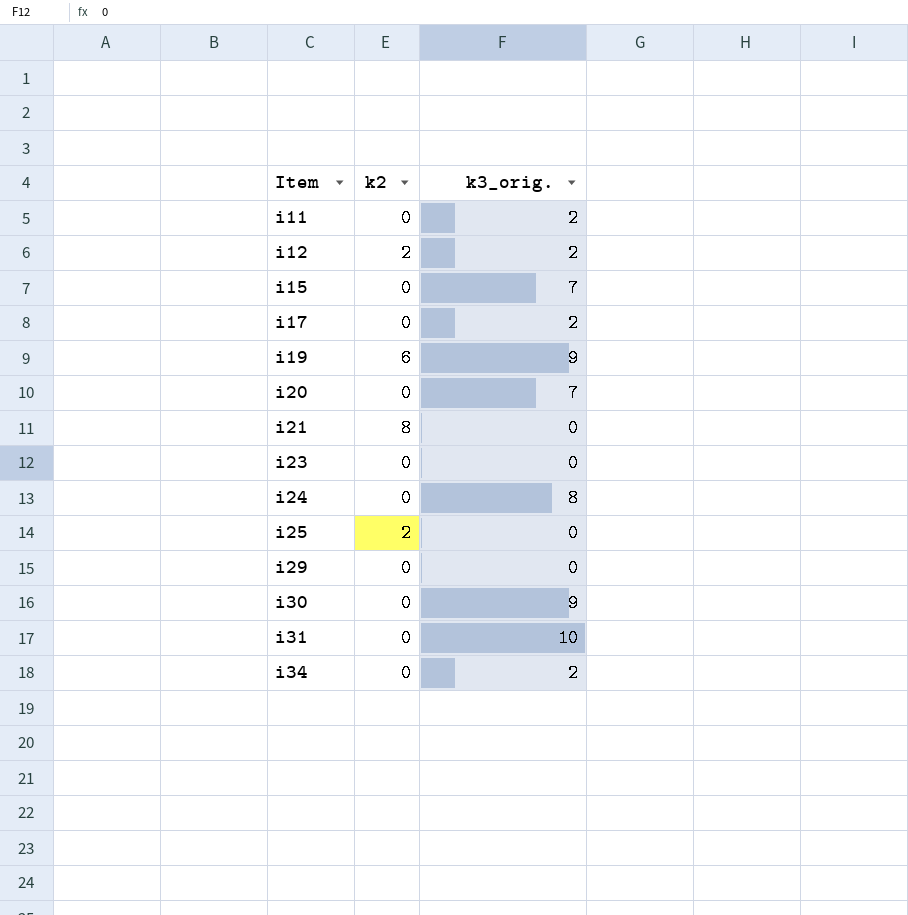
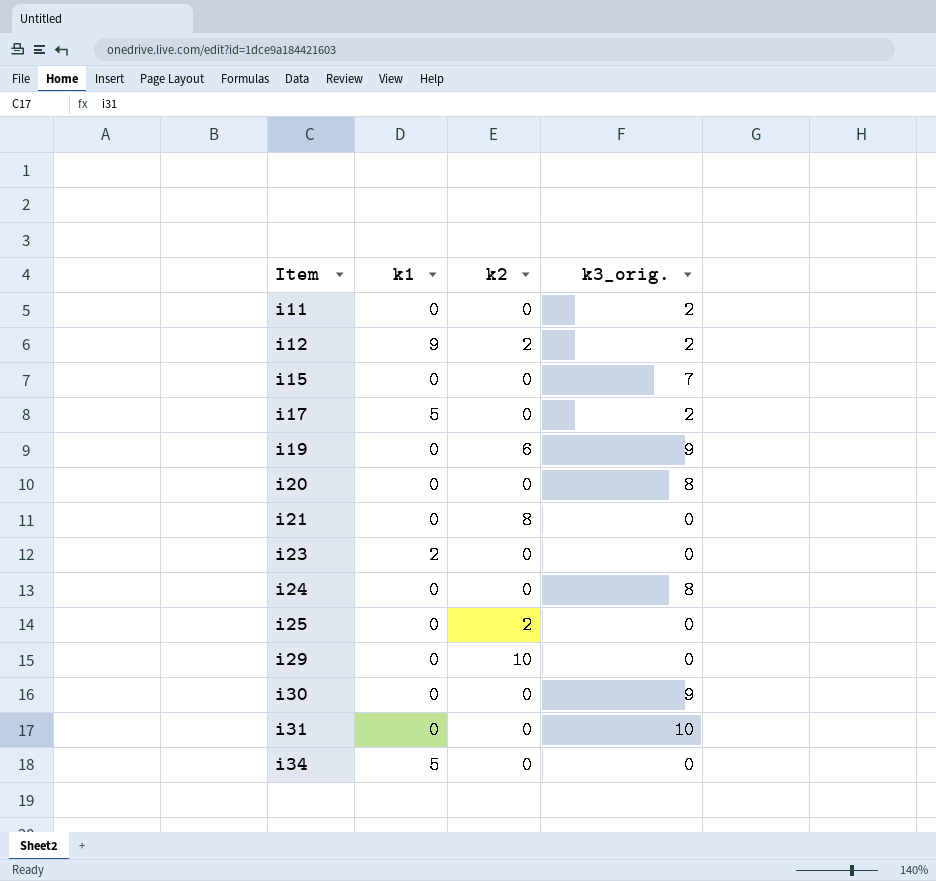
column k1 | position: none -> 2
i20 | k3_orig.: 7 -> 8
i29 | k2: 0 -> 10
i34 | k3_orig.: 2 -> 0

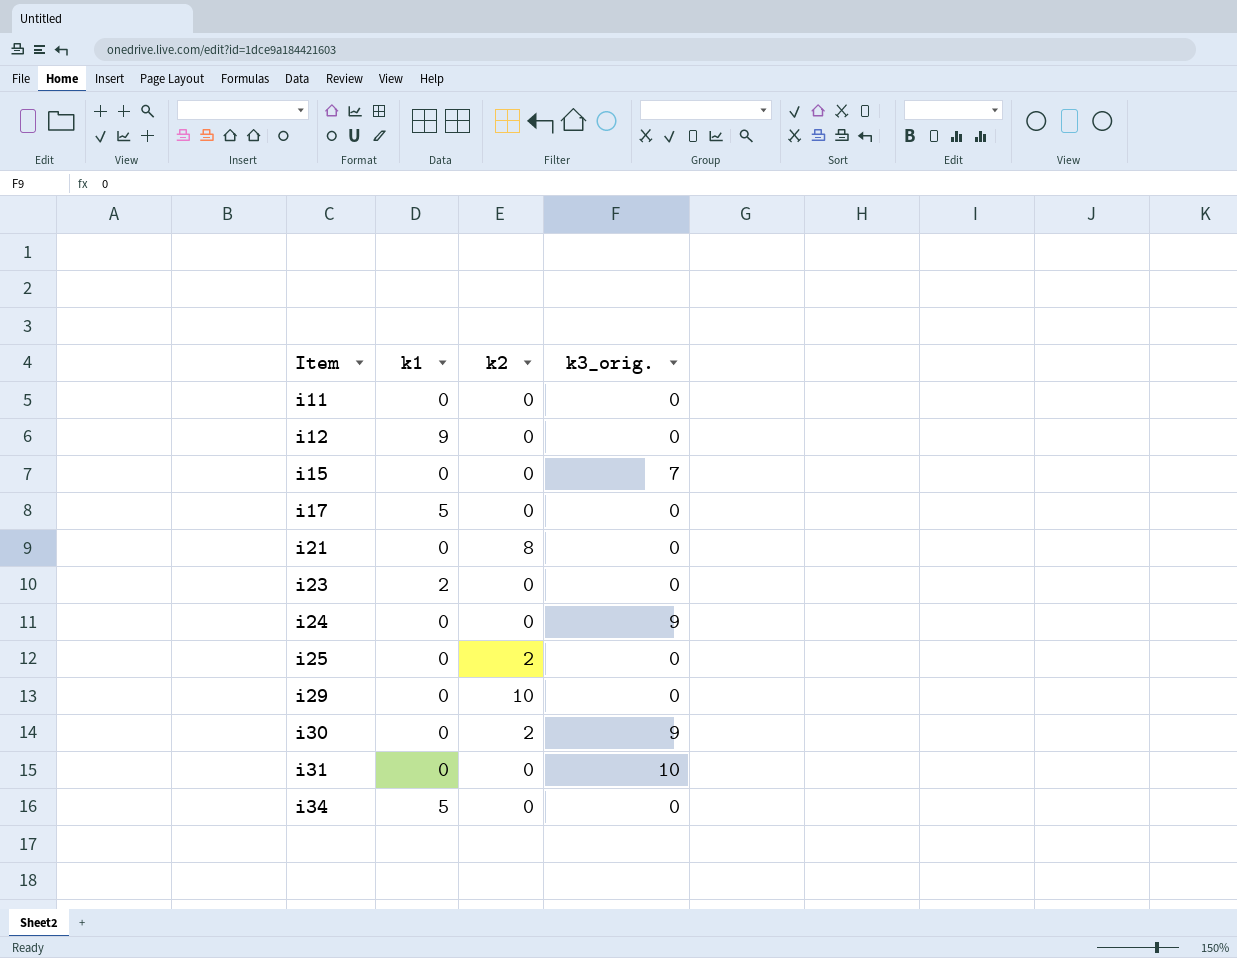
row i19: 0 | 6 | 9 -> none
row i20: 0 | 0 | 8 -> none
i11 | k3_orig.: 2 -> 0
i12 | k2: 2 -> 0
i12 | k3_orig.: 2 -> 0
i17 | k3_orig.: 2 -> 0
i24 | k3_orig.: 8 -> 9
i30 | k2: 0 -> 2

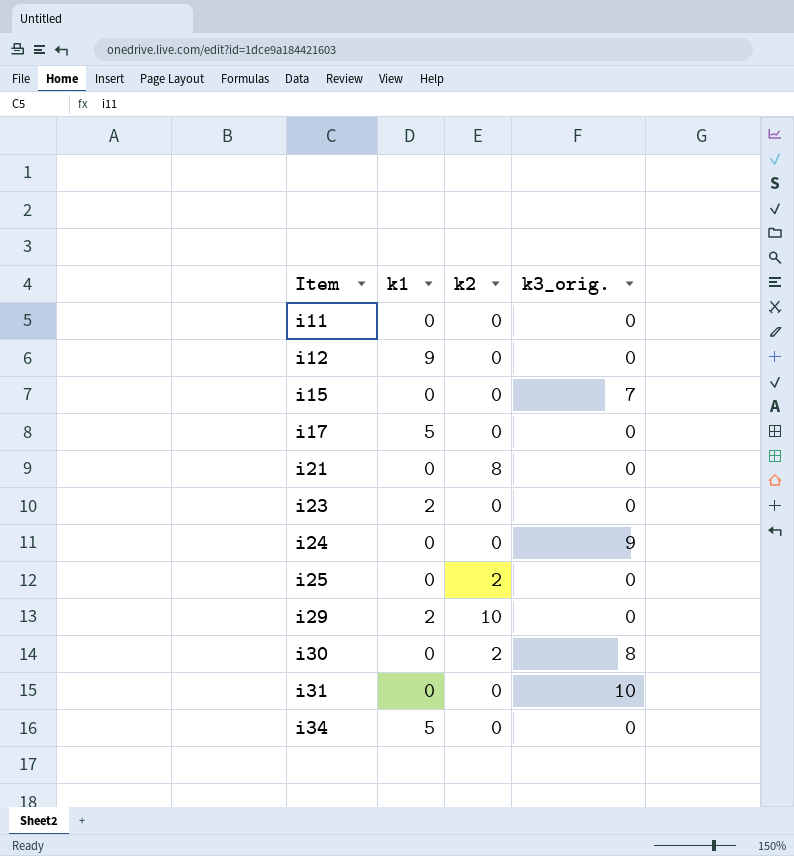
i29 | k1: 0 -> 2
i30 | k3_orig.: 9 -> 8

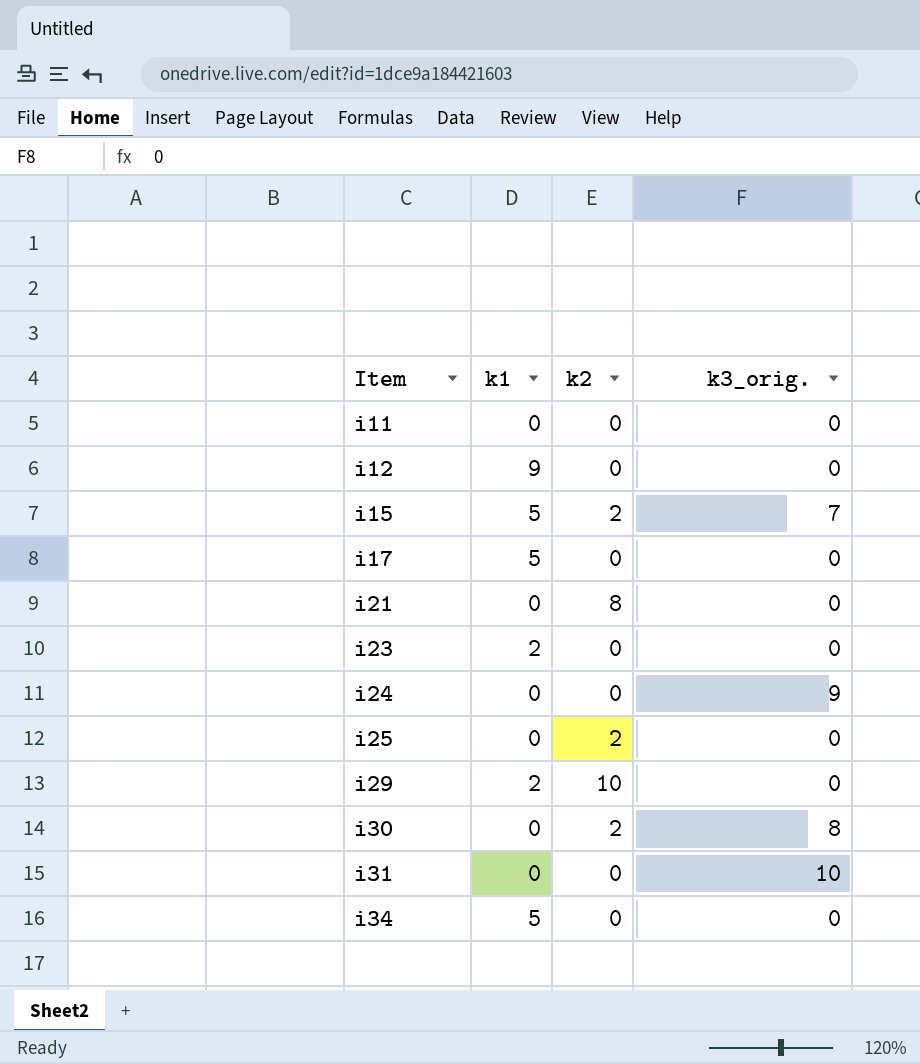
i15 | k1: 0 -> 5
i15 | k2: 0 -> 2

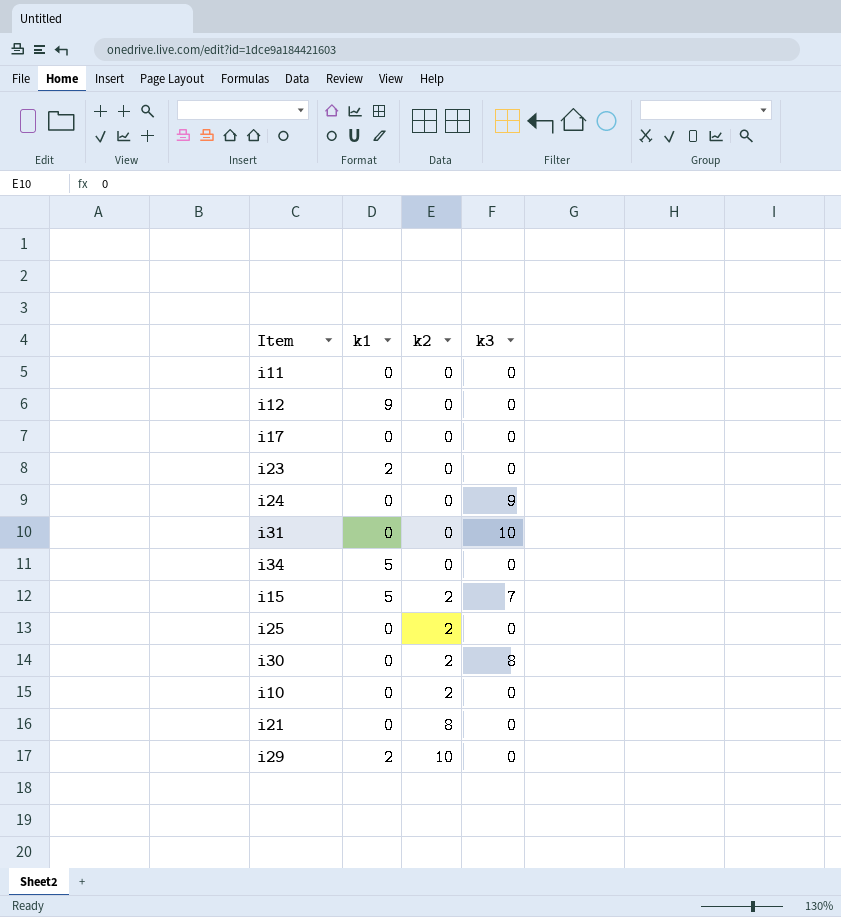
row order: Item ascending -> k2 ascending
column name: k3_orig. -> k3
i17 | k1: 5 -> 0
row i10: none -> 0 | 2 | 0

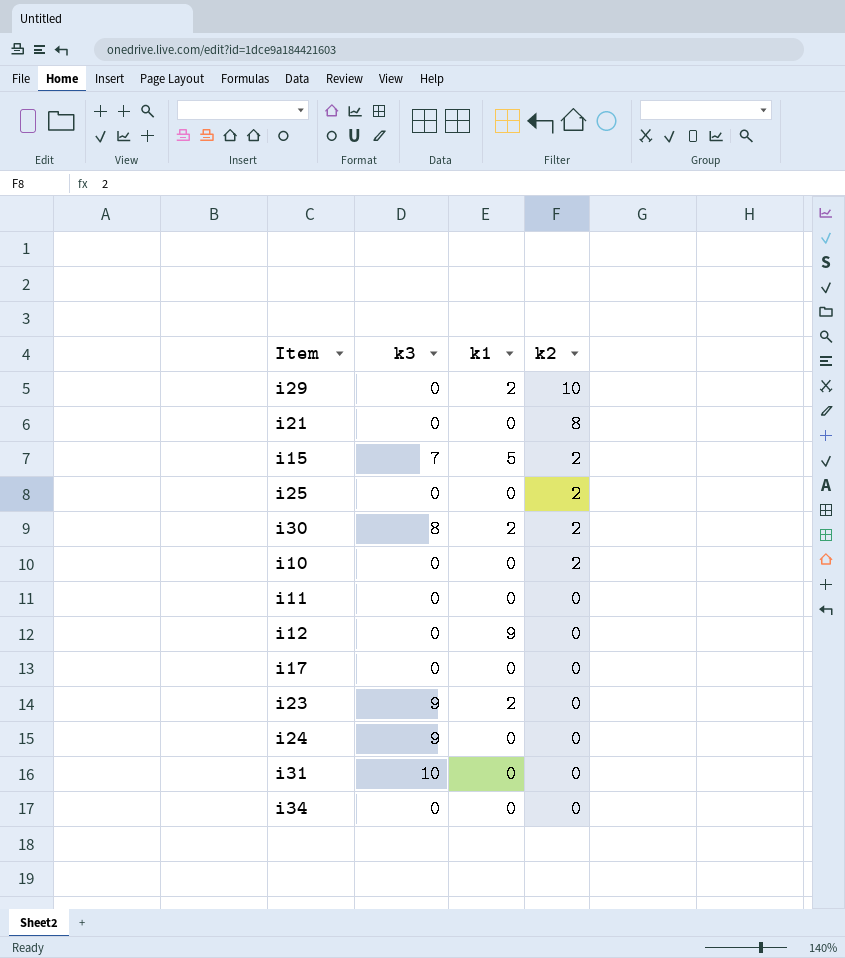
row order: k2 ascending -> k2 descending
column k3 | position: 4 -> 2
i30 | k1: 0 -> 2
i23 | k3: 0 -> 9
i34 | k1: 5 -> 0

